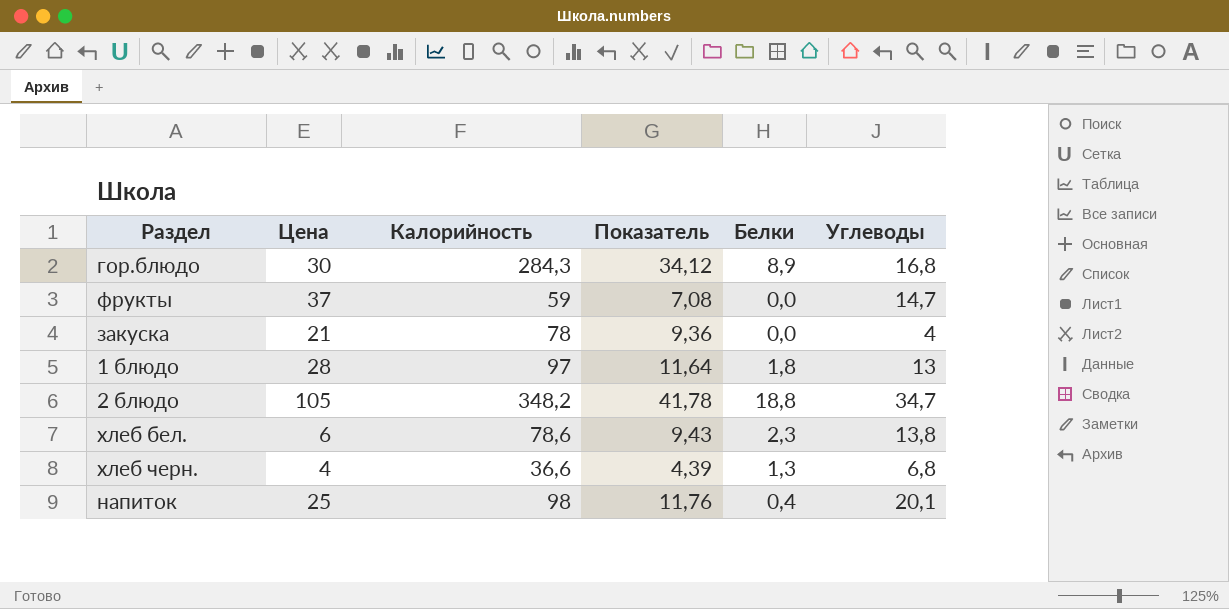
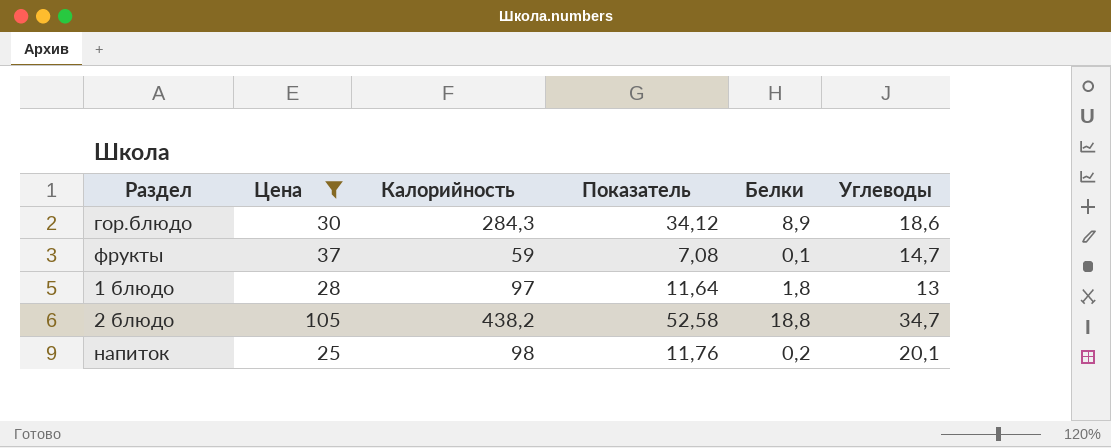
filter: none -> Цена >= 25
гор.блюдо | Углеводы: 16,8 -> 18,6
фрукты | Белки: 0,0 -> 0,1
2 блюдо | Калорийность: 348,2 -> 438,2
2 блюдо | Показатель: 41,78 -> 52,58
напиток | Белки: 0,4 -> 0,2

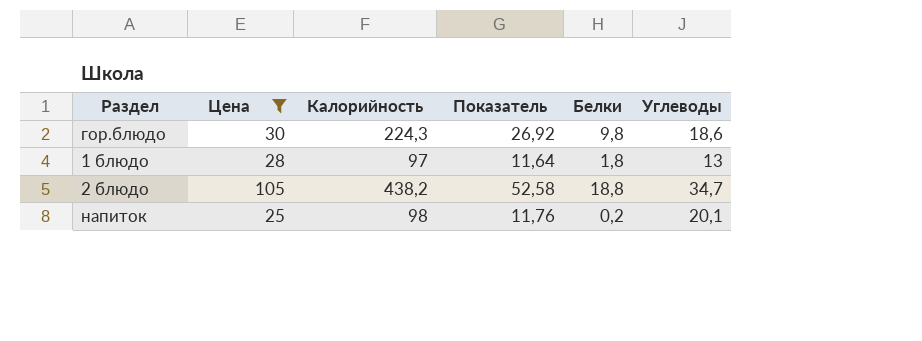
row фрукты: 37 | 59 | 7,08 | 0,1 | 14,7 -> none
гор.блюдо | Калорийность: 284,3 -> 224,3
гор.блюдо | Показатель: 34,12 -> 26,92
гор.блюдо | Белки: 8,9 -> 9,8

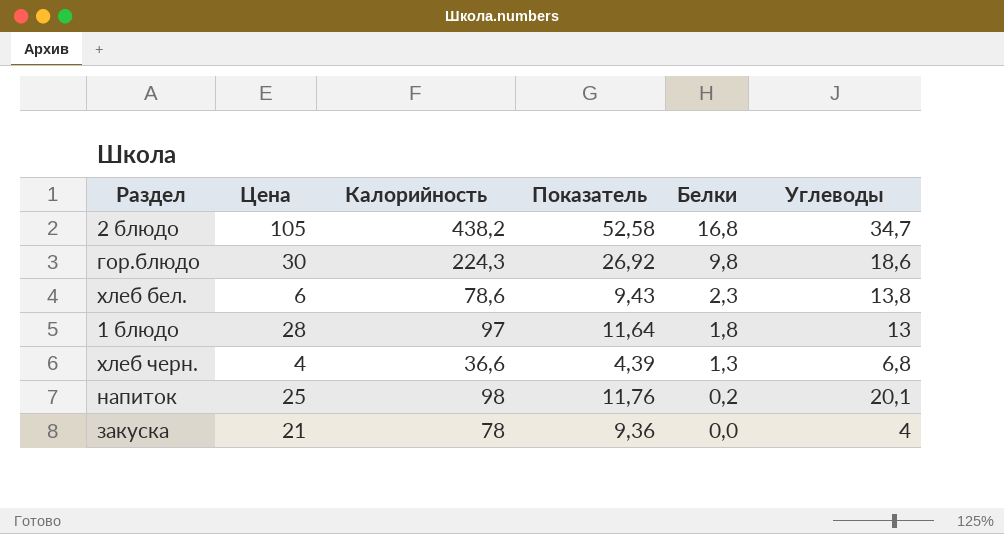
filter: Цена >= 25 -> none
row order: none -> Белки descending
2 блюдо | Белки: 18,8 -> 16,8

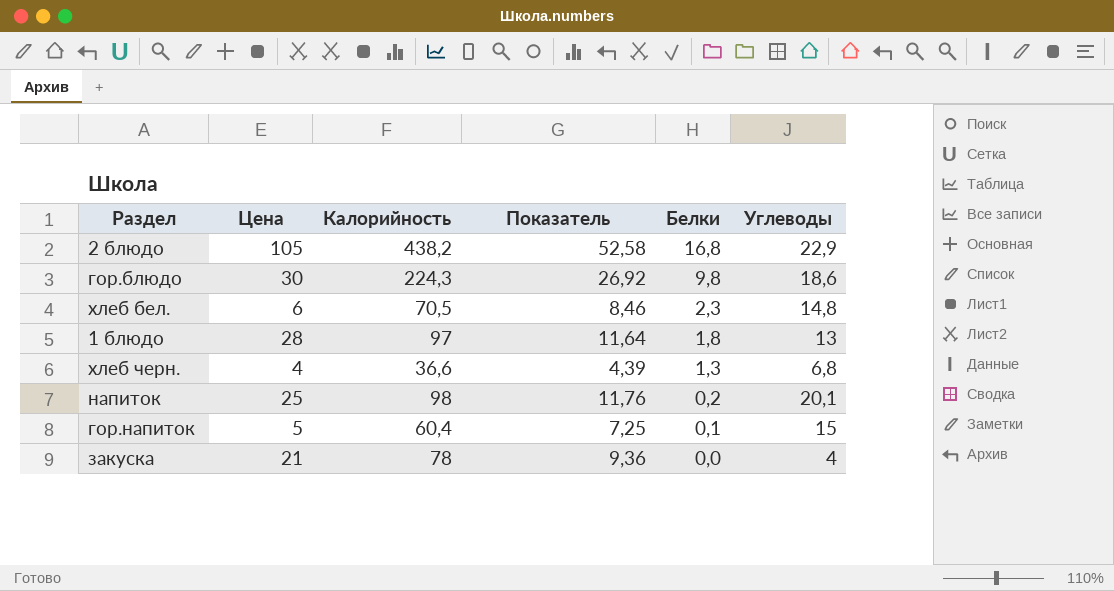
2 блюдо | Углеводы: 34,7 -> 22,9
хлеб бел. | Калорийность: 78,6 -> 70,5
хлеб бел. | Показатель: 9,43 -> 8,46
хлеб бел. | Углеводы: 13,8 -> 14,8
row гор.напиток: none -> 5 | 60,4 | 7,25 | 0,1 | 15

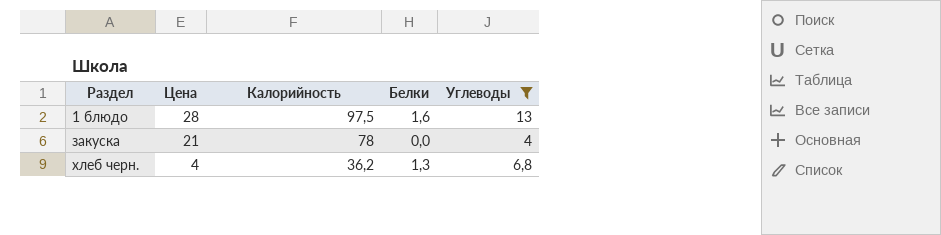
filter: none -> Углеводы <= 13
row order: Белки descending -> Раздел ascending
column Показатель | formula: [Калорийность] * 0,12 -> none
1 блюдо | Калорийность: 97 -> 97,5
1 блюдо | Белки: 1,8 -> 1,6
хлеб черн. | Калорийность: 36,6 -> 36,2

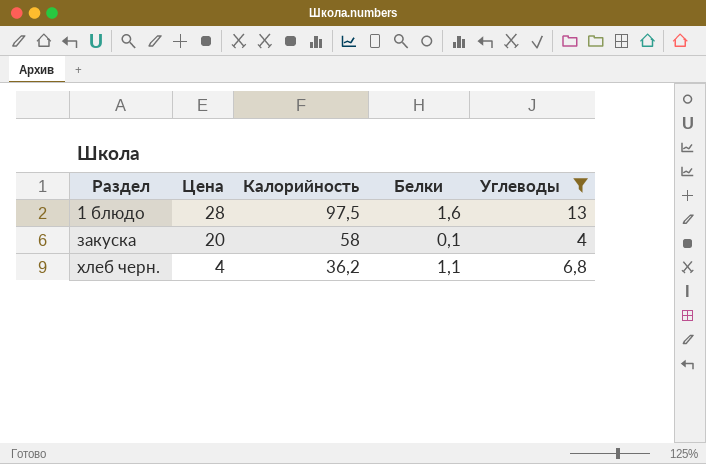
закуска | Цена: 21 -> 20
закуска | Калорийность: 78 -> 58
закуска | Белки: 0,0 -> 0,1
хлеб черн. | Белки: 1,3 -> 1,1

